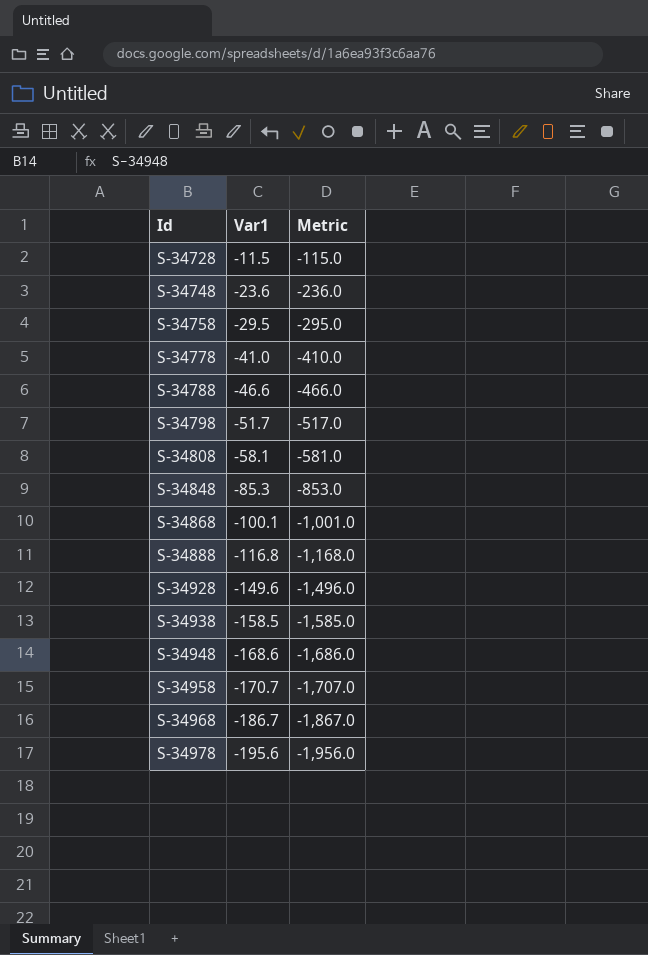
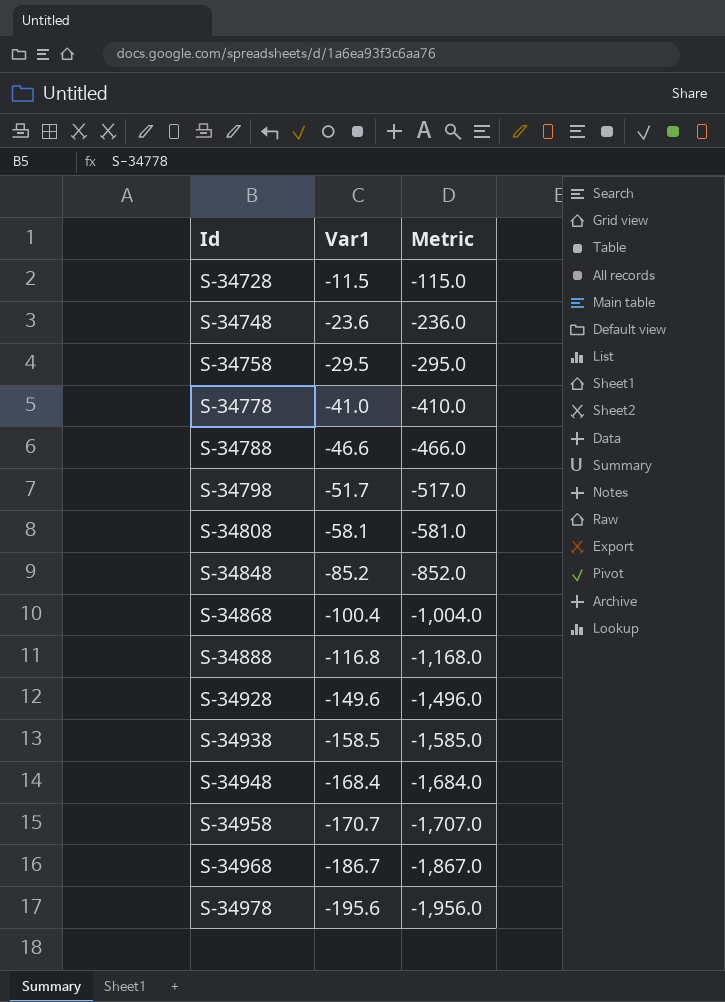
S-34848 | Var1: -85.3 -> -85.2
S-34848 | Metric: -853.0 -> -852.0
S-34868 | Var1: -100.1 -> -100.4
S-34868 | Metric: -1,001.0 -> -1,004.0
S-34948 | Var1: -168.6 -> -168.4
S-34948 | Metric: -1,686.0 -> -1,684.0

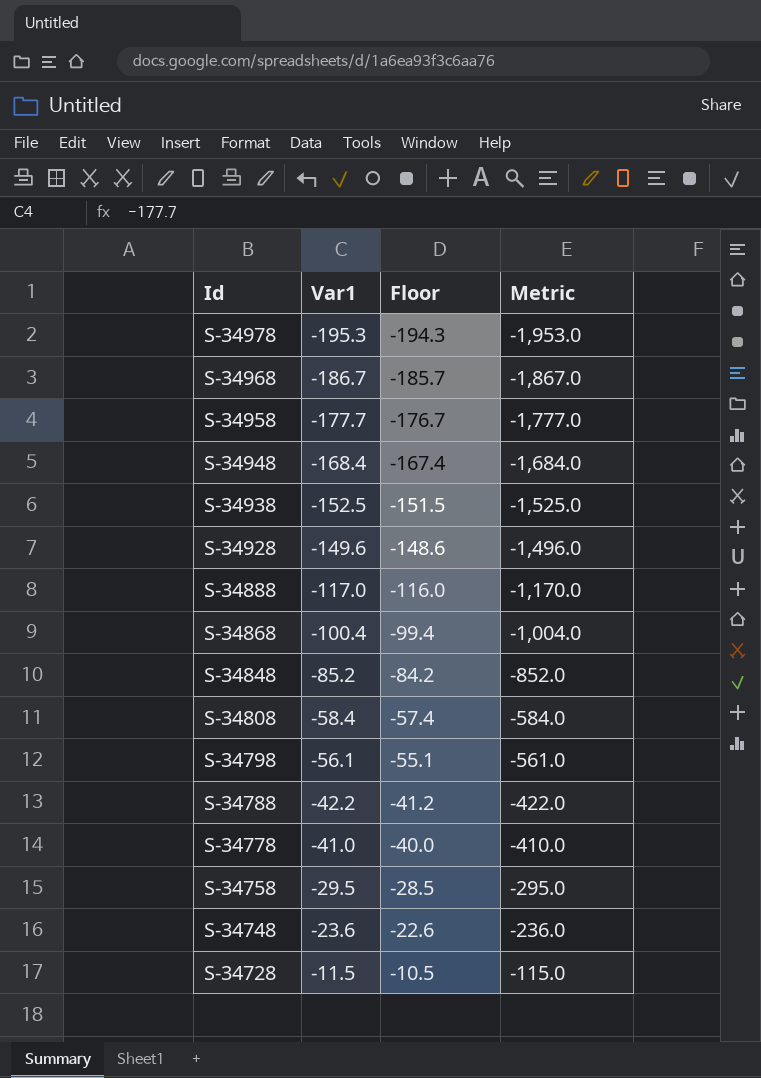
row order: Id ascending -> Id descending
column Floor | formula: none -> [Var1] + 1
S-34978 | Var1: -195.6 -> -195.3
S-34978 | Metric: -1,956.0 -> -1,953.0
S-34958 | Var1: -170.7 -> -177.7
S-34958 | Metric: -1,707.0 -> -1,777.0
S-34938 | Var1: -158.5 -> -152.5
S-34938 | Metric: -1,585.0 -> -1,525.0
S-34888 | Var1: -116.8 -> -117.0
S-34888 | Metric: -1,168.0 -> -1,170.0
S-34808 | Var1: -58.1 -> -58.4
S-34808 | Metric: -581.0 -> -584.0
S-34798 | Var1: -51.7 -> -56.1
S-34798 | Metric: -517.0 -> -561.0
S-34788 | Var1: -46.6 -> -42.2
S-34788 | Metric: -466.0 -> -422.0

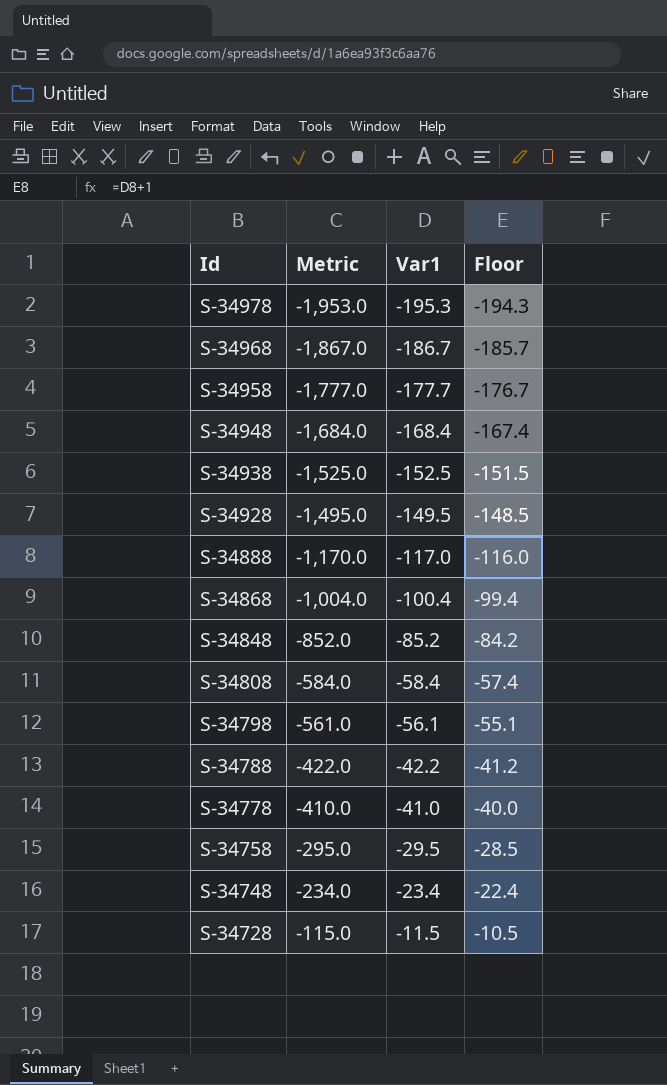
column Metric | position: 4 -> 2
S-34928 | Metric: -1,496.0 -> -1,495.0
S-34928 | Var1: -149.6 -> -149.5
S-34928 | Floor: -148.6 -> -148.5
S-34748 | Metric: -236.0 -> -234.0
S-34748 | Var1: -23.6 -> -23.4
S-34748 | Floor: -22.6 -> -22.4

